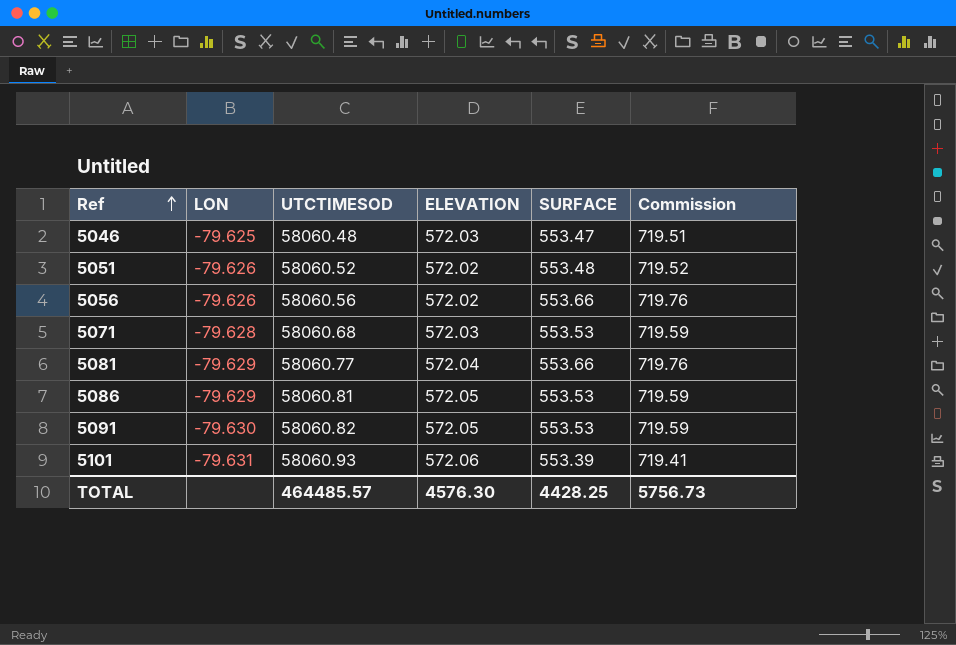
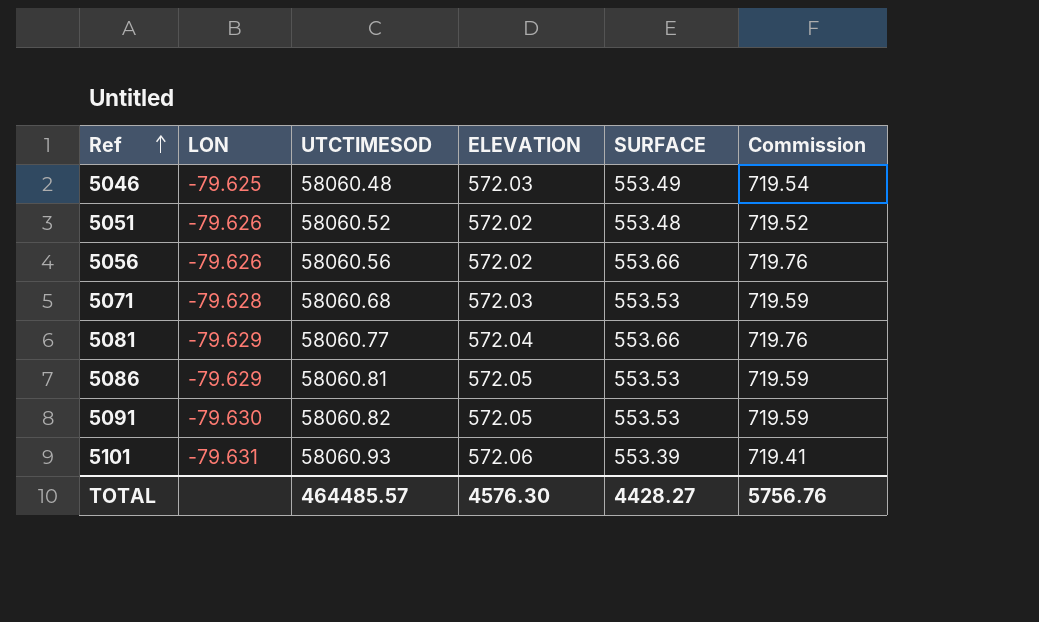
5046 | SURFACE: 553.47 -> 553.49
5046 | Commission: 719.51 -> 719.54
TOTAL | SURFACE: 4428.25 -> 4428.27
TOTAL | Commission: 5756.73 -> 5756.76

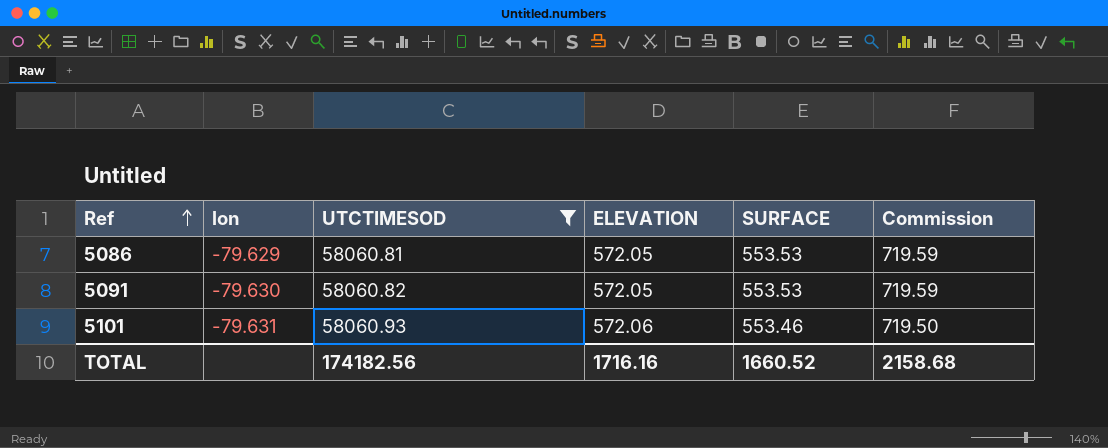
filter: none -> UTCTIMESOD >= 58060.81
column name: LON -> lon
5101 | SURFACE: 553.39 -> 553.46
5101 | Commission: 719.41 -> 719.50
TOTAL | UTCTIMESOD: 464485.57 -> 174182.56
TOTAL | ELEVATION: 4576.30 -> 1716.16
TOTAL | SURFACE: 4428.27 -> 1660.52
TOTAL | Commission: 5756.76 -> 2158.68

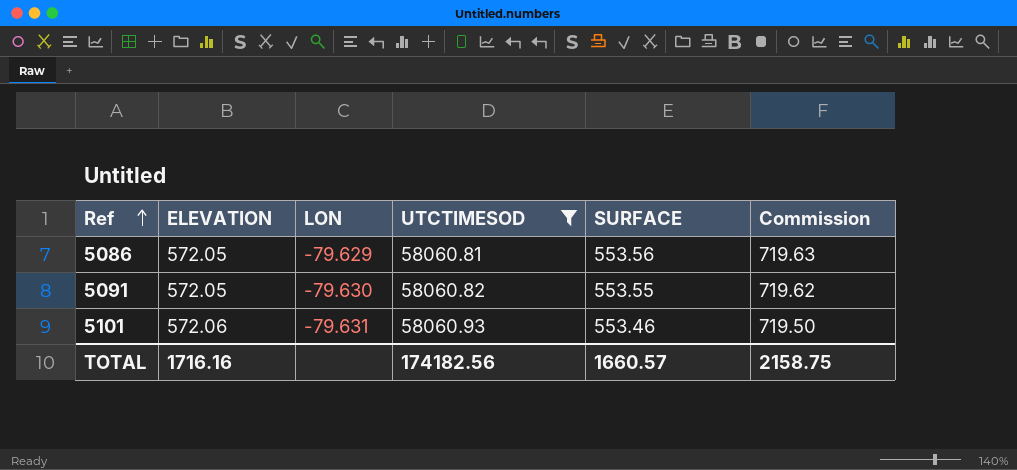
column ELEVATION | position: 4 -> 2
column name: lon -> LON
5086 | SURFACE: 553.53 -> 553.56
5086 | Commission: 719.59 -> 719.63
5091 | SURFACE: 553.53 -> 553.55
5091 | Commission: 719.59 -> 719.62
TOTAL | SURFACE: 1660.52 -> 1660.57
TOTAL | Commission: 2158.68 -> 2158.75

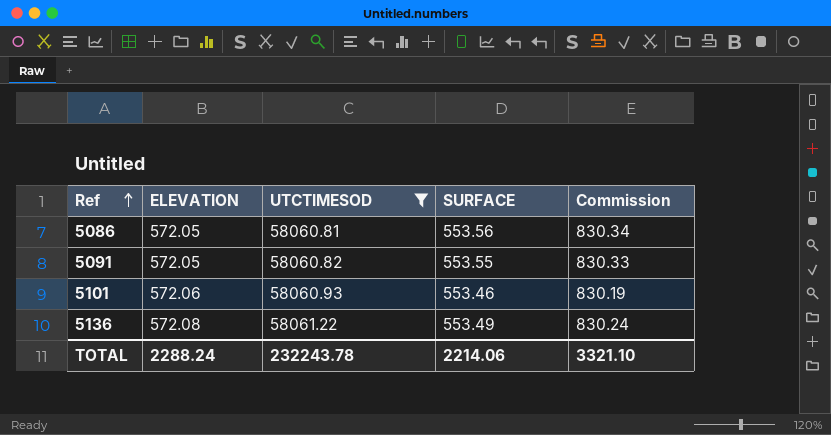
column LON | position: 3 -> none
column Commission | formula: [SURFACE] * 1.3 -> [SURFACE] * 1.5
row 5136: none -> 572.08 | 58061.22 | 553.49 | 830.24
TOTAL | ELEVATION: 1716.16 -> 2288.24
TOTAL | UTCTIMESOD: 174182.56 -> 232243.78
TOTAL | SURFACE: 1660.57 -> 2214.06
TOTAL | Commission: 2158.75 -> 3321.10

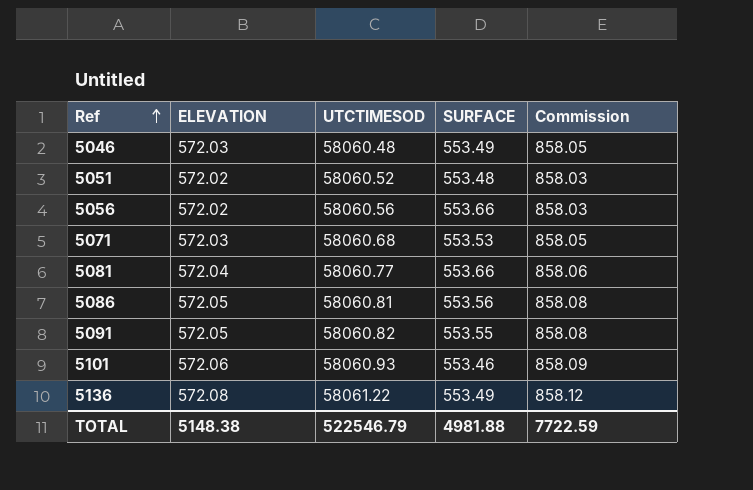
filter: UTCTIMESOD >= 58060.81 -> none
column Commission | formula: [SURFACE] * 1.5 -> [ELEVATION] * 1.5
TOTAL | ELEVATION: 2288.24 -> 5148.38
TOTAL | UTCTIMESOD: 232243.78 -> 522546.79
TOTAL | SURFACE: 2214.06 -> 4981.88
TOTAL | Commission: 3321.10 -> 7722.59

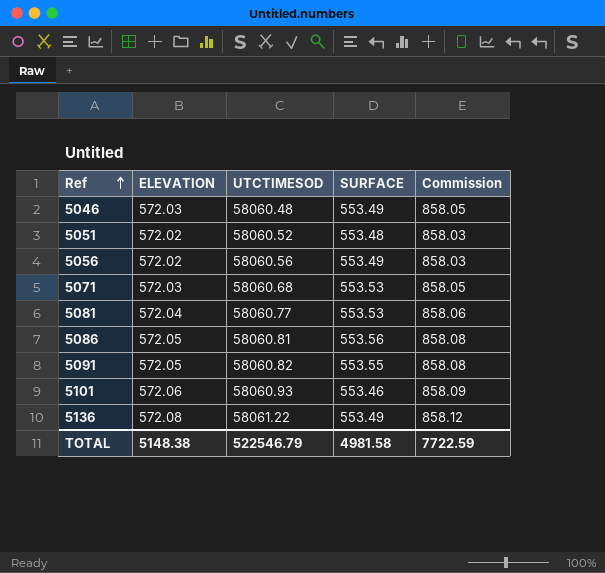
5056 | SURFACE: 553.66 -> 553.49
5081 | SURFACE: 553.66 -> 553.53
TOTAL | SURFACE: 4981.88 -> 4981.58

